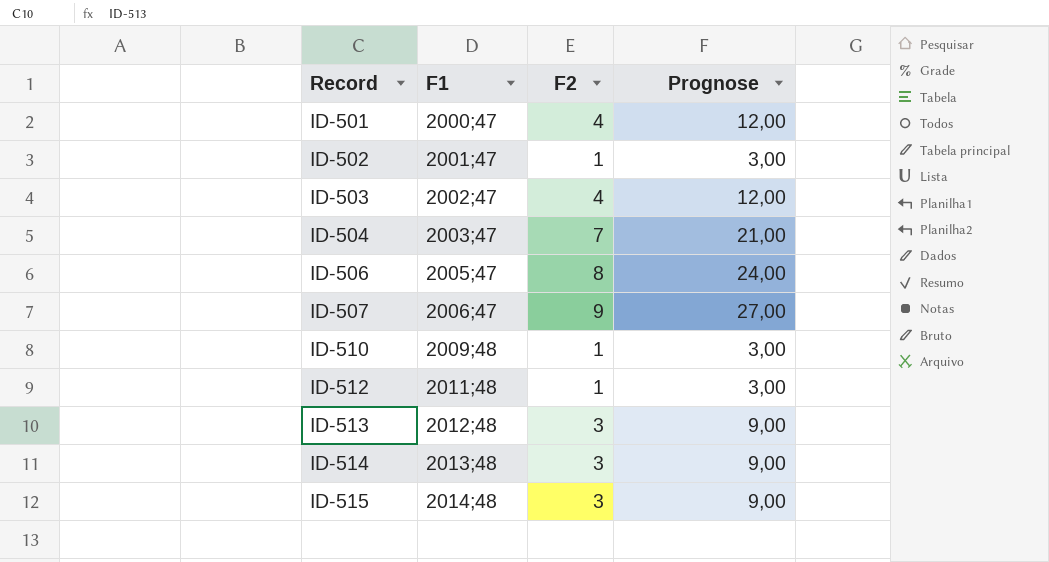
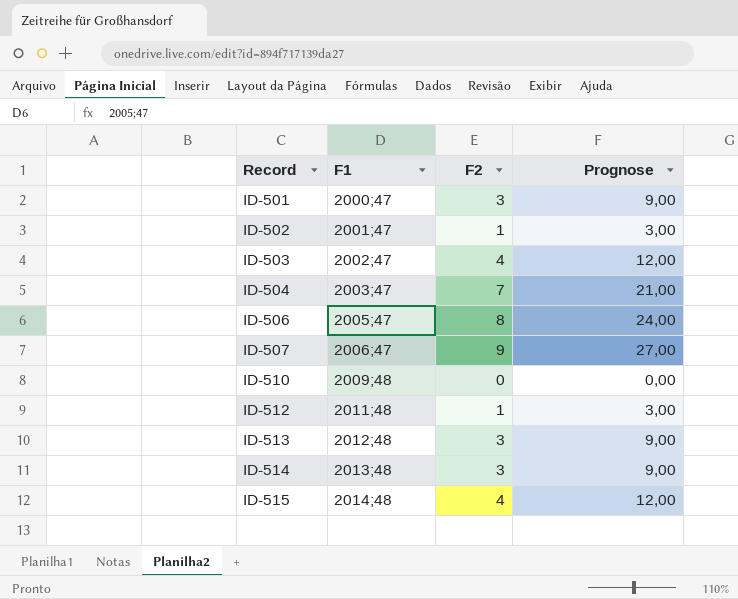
ID-501 | F2: 4 -> 3
ID-501 | Prognose: 12,00 -> 9,00
ID-510 | F2: 1 -> 0
ID-510 | Prognose: 3,00 -> 0,00
ID-515 | F2: 3 -> 4
ID-515 | Prognose: 9,00 -> 12,00

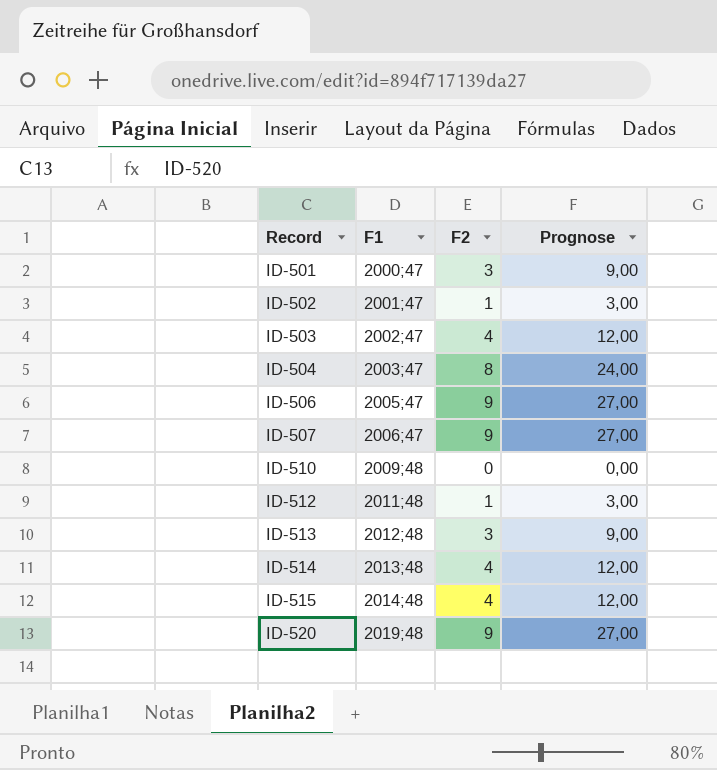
ID-504 | F2: 7 -> 8
ID-504 | Prognose: 21,00 -> 24,00
ID-506 | F2: 8 -> 9
ID-506 | Prognose: 24,00 -> 27,00
ID-514 | F2: 3 -> 4
ID-514 | Prognose: 9,00 -> 12,00
row ID-520: none -> 2019;48 | 9 | 27,00

